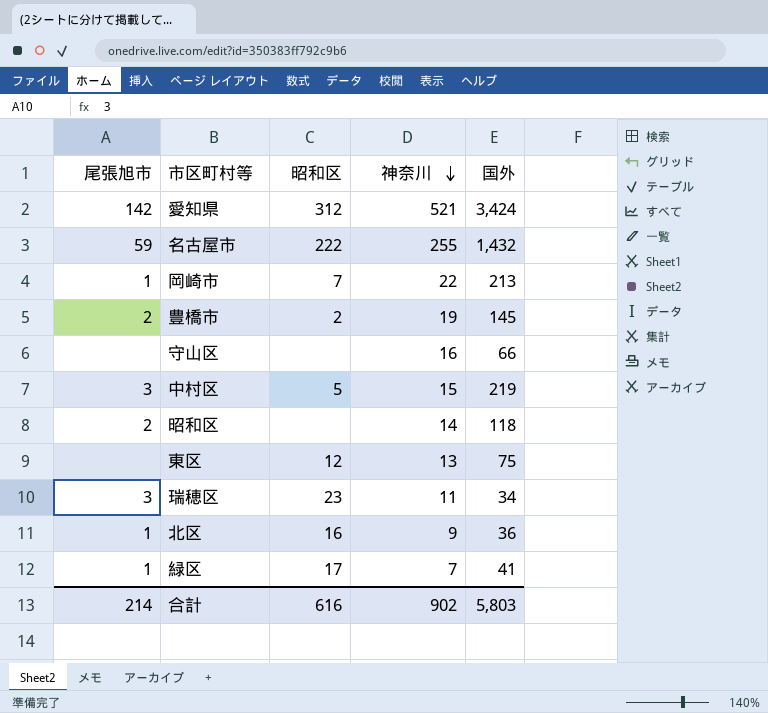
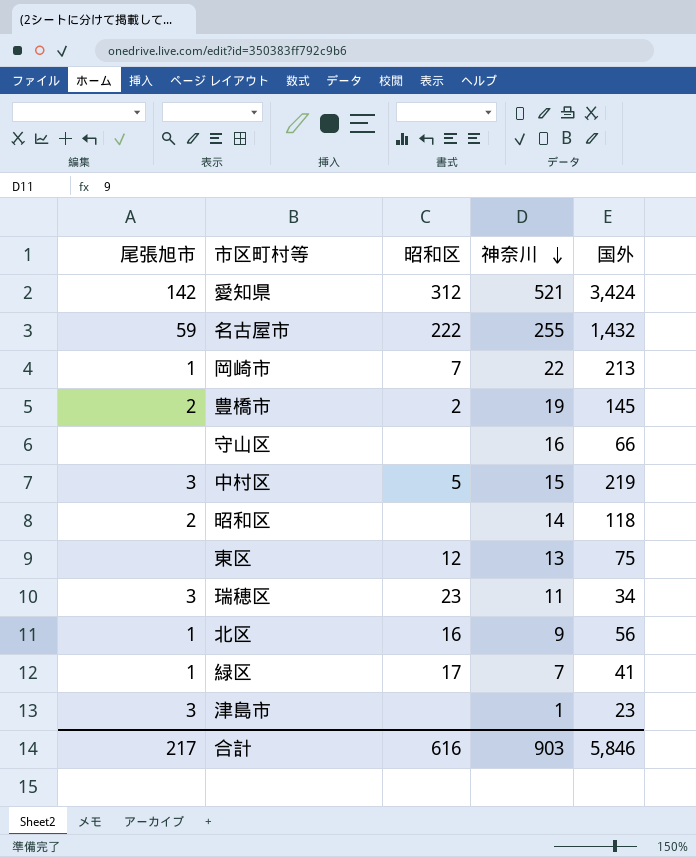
北区 | 国外: 36 -> 56
row 津島市: none -> 3 | none | 1 | 23
合計 | 尾張旭市: 214 -> 217
合計 | 神奈川: 902 -> 903
合計 | 国外: 5,803 -> 5,846

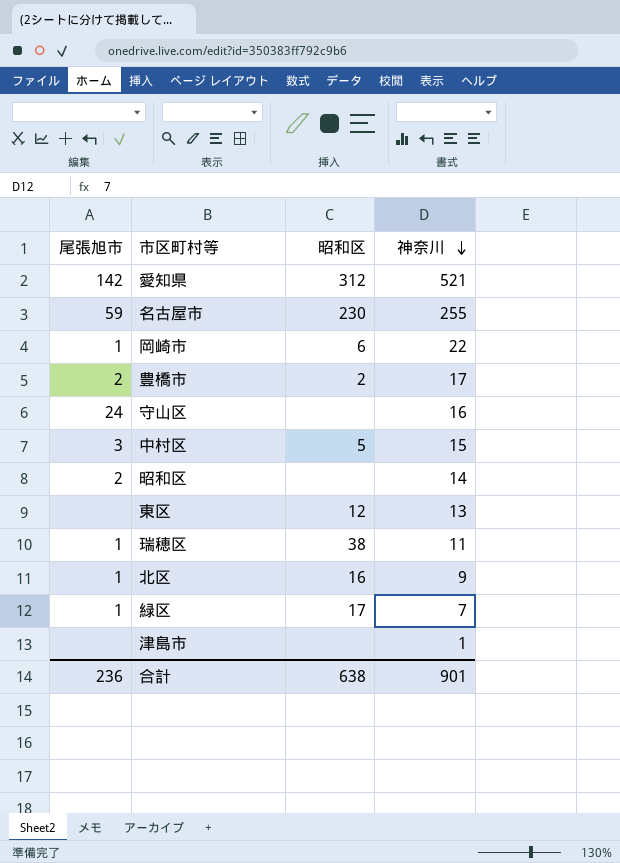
column 国外 | position: 5 -> none
名古屋市 | 昭和区: 222 -> 230
岡崎市 | 昭和区: 7 -> 6
豊橋市 | 神奈川: 19 -> 17
守山区 | 尾張旭市: none -> 24
瑞穂区 | 尾張旭市: 3 -> 1
瑞穂区 | 昭和区: 23 -> 38
津島市 | 尾張旭市: 3 -> none
合計 | 尾張旭市: 217 -> 236
合計 | 昭和区: 616 -> 638
合計 | 神奈川: 903 -> 901

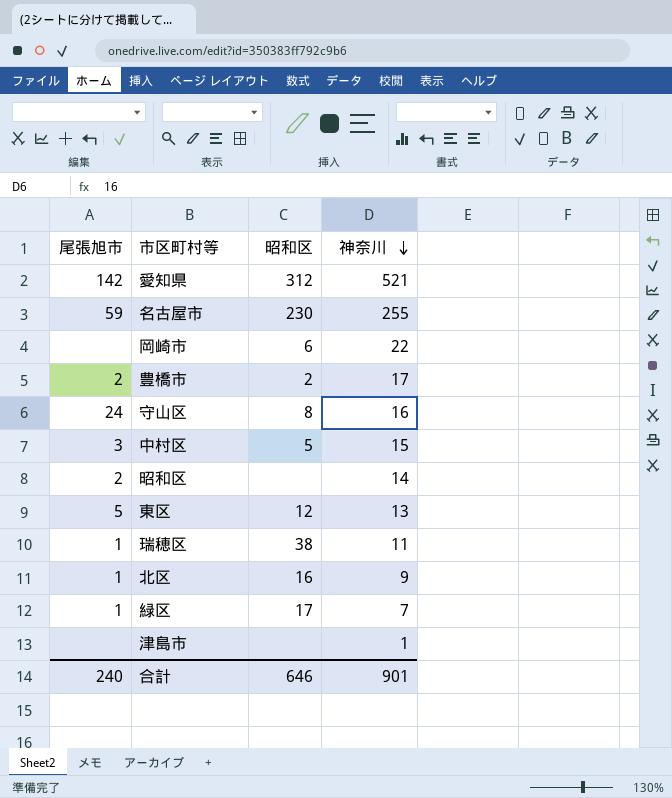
岡崎市 | 尾張旭市: 1 -> none
守山区 | 昭和区: none -> 8
東区 | 尾張旭市: none -> 5
合計 | 尾張旭市: 236 -> 240
合計 | 昭和区: 638 -> 646

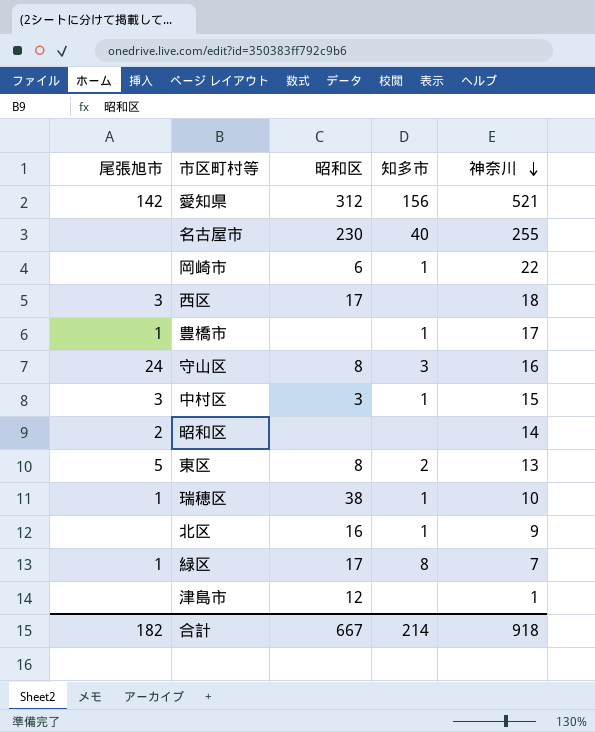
column 知多市 | position: none -> 4
名古屋市 | 尾張旭市: 59 -> none
row 西区: none -> 3 | 17 | none | 18
豊橋市 | 尾張旭市: 2 -> 1
豊橋市 | 昭和区: 2 -> none
中村区 | 昭和区: 5 -> 3
東区 | 昭和区: 12 -> 8
瑞穂区 | 神奈川: 11 -> 10
北区 | 尾張旭市: 1 -> none
津島市 | 昭和区: none -> 12
合計 | 尾張旭市: 240 -> 182
合計 | 昭和区: 646 -> 667
合計 | 神奈川: 901 -> 918

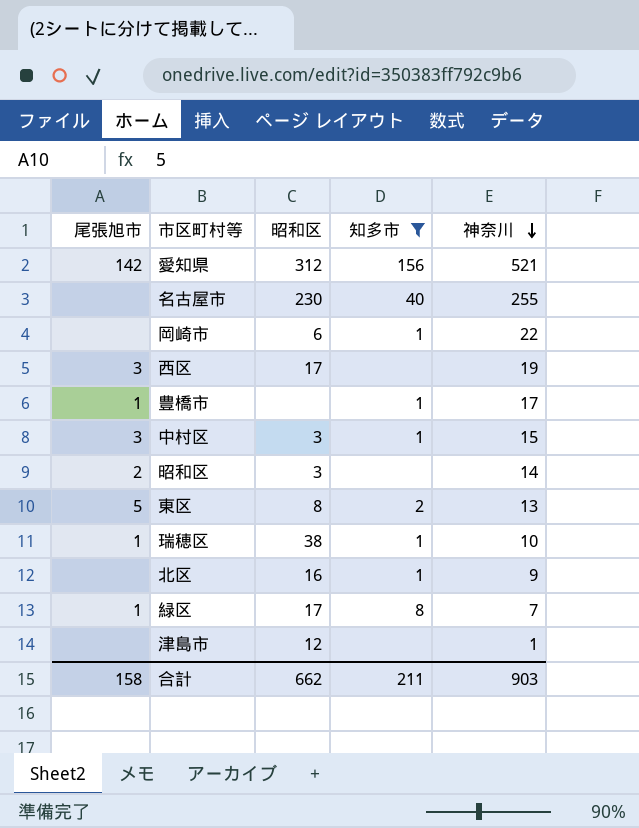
filter: none -> 知多市 != 3
西区 | 神奈川: 18 -> 19
昭和区 | 昭和区: none -> 3
合計 | 尾張旭市: 182 -> 158
合計 | 昭和区: 667 -> 662
合計 | 知多市: 214 -> 211
合計 | 神奈川: 918 -> 903

